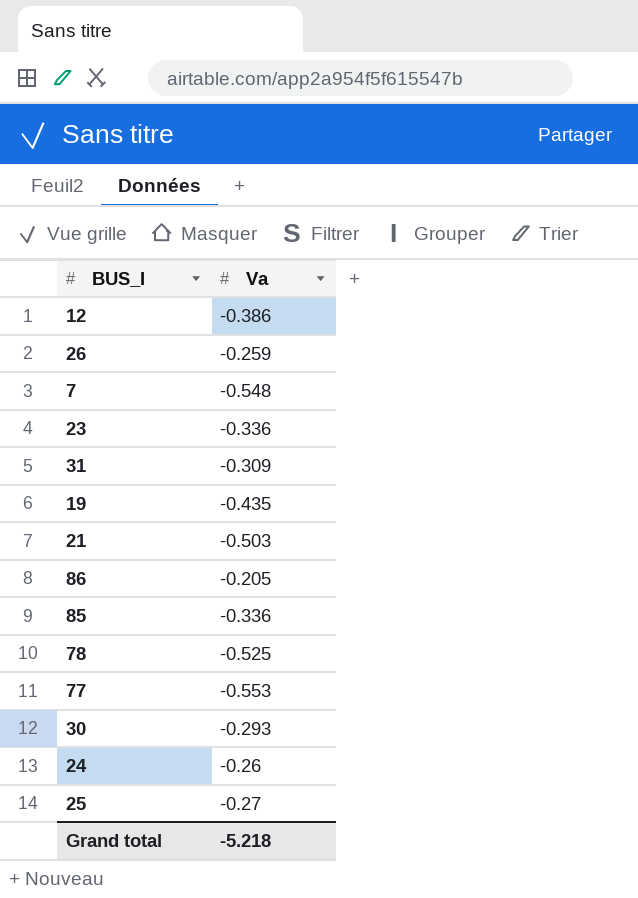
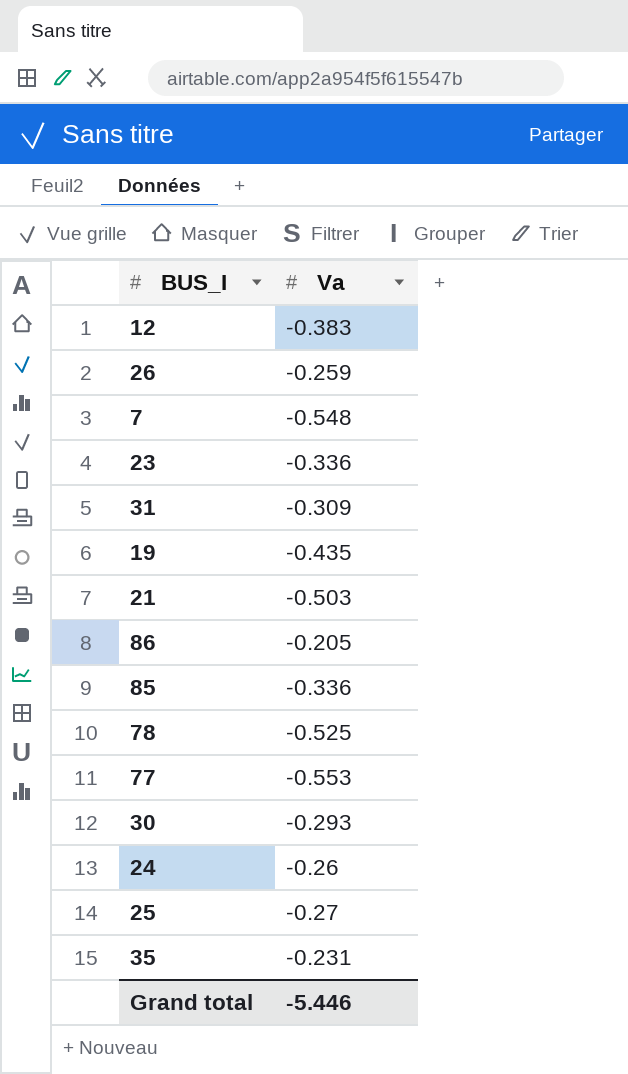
12 | Va: -0.386 -> -0.383
row 35: none -> -0.231
Grand total | Va: -5.218 -> -5.446

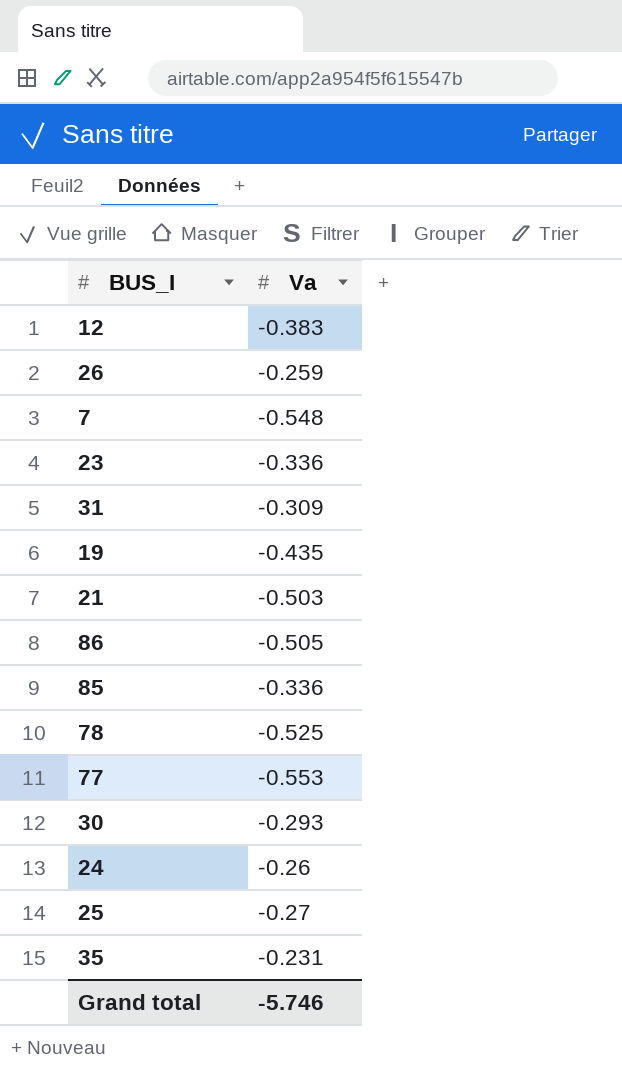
86 | Va: -0.205 -> -0.505
Grand total | Va: -5.446 -> -5.746

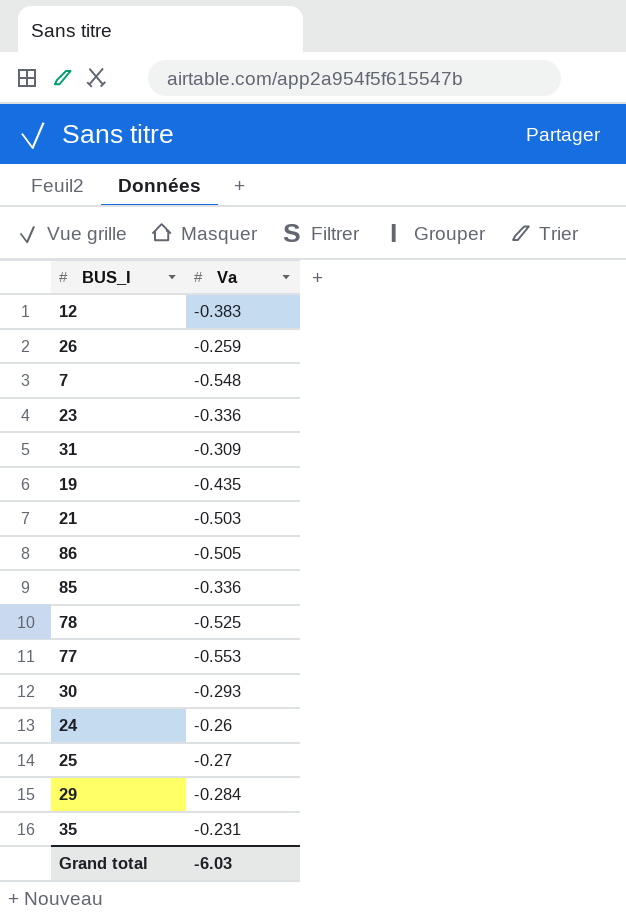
row 29: none -> -0.284
Grand total | Va: -5.746 -> -6.03

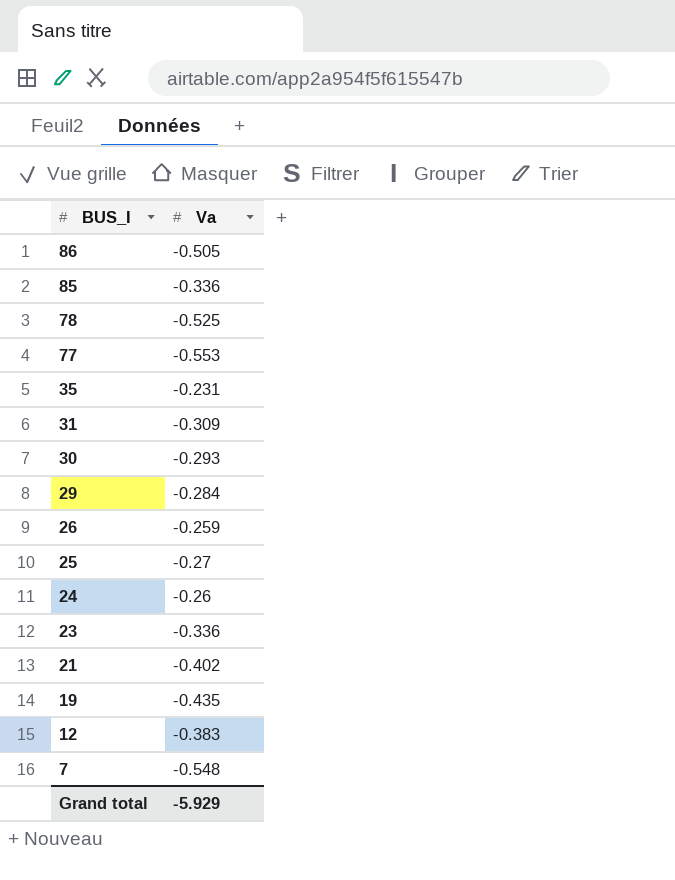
row order: none -> BUS_I descending
21 | Va: -0.503 -> -0.402
Grand total | Va: -6.03 -> -5.929

